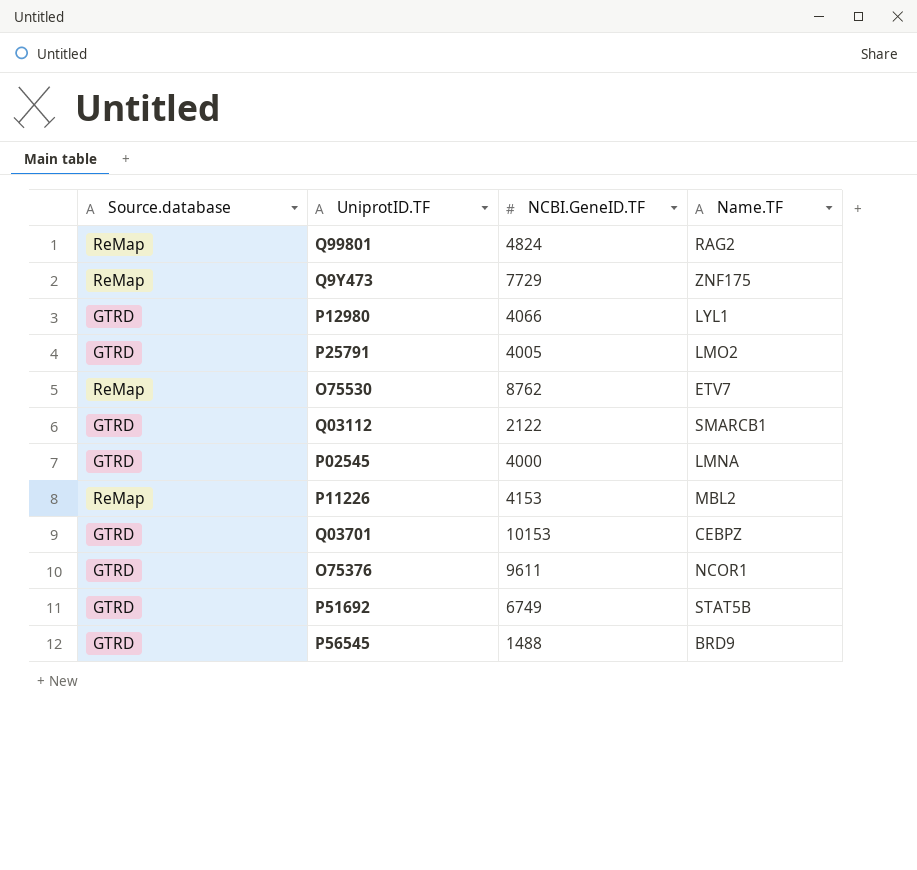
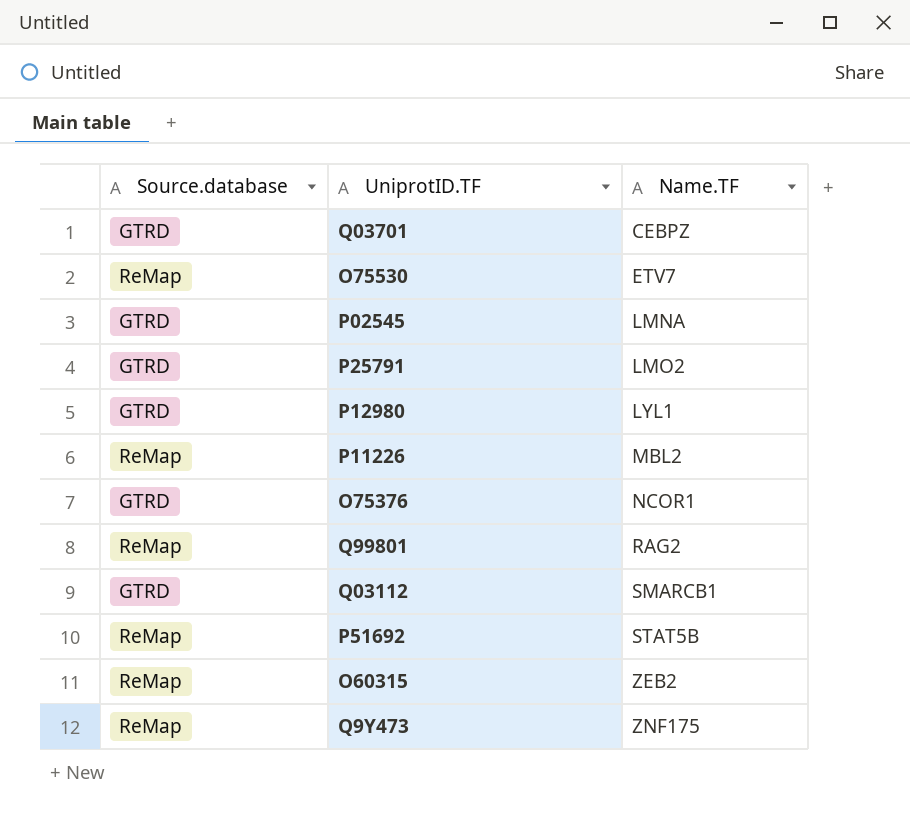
row order: none -> Name.TF ascending
column NCBI.GeneID.TF | position: 3 -> none
row P56545: GTRD | 1488 | BRD9 -> none
P51692 | Source.database: GTRD -> ReMap
row O60315: none -> ReMap | ZEB2

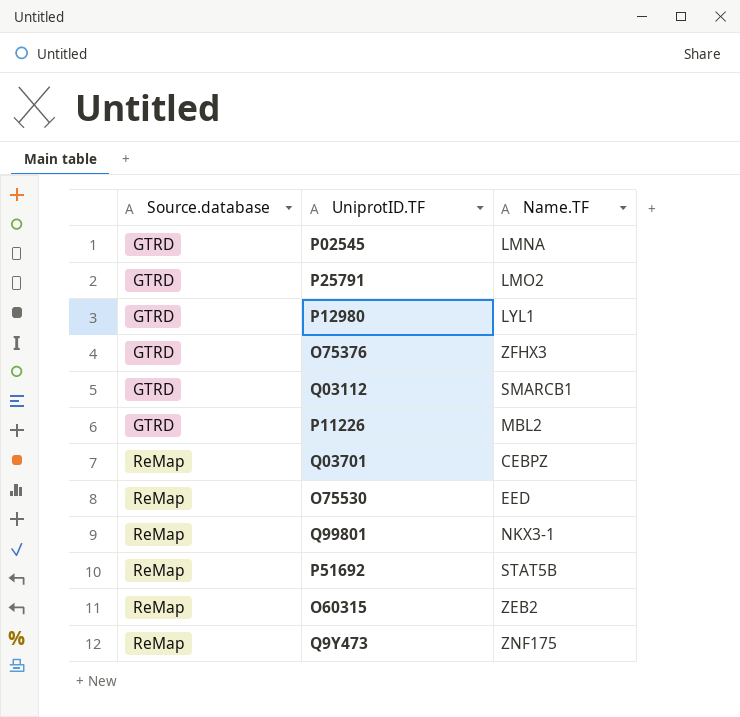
row order: Name.TF ascending -> Source.database ascending
O75376 | Name.TF: NCOR1 -> ZFHX3
P11226 | Source.database: ReMap -> GTRD
Q03701 | Source.database: GTRD -> ReMap
O75530 | Name.TF: ETV7 -> EED
Q99801 | Name.TF: RAG2 -> NKX3-1

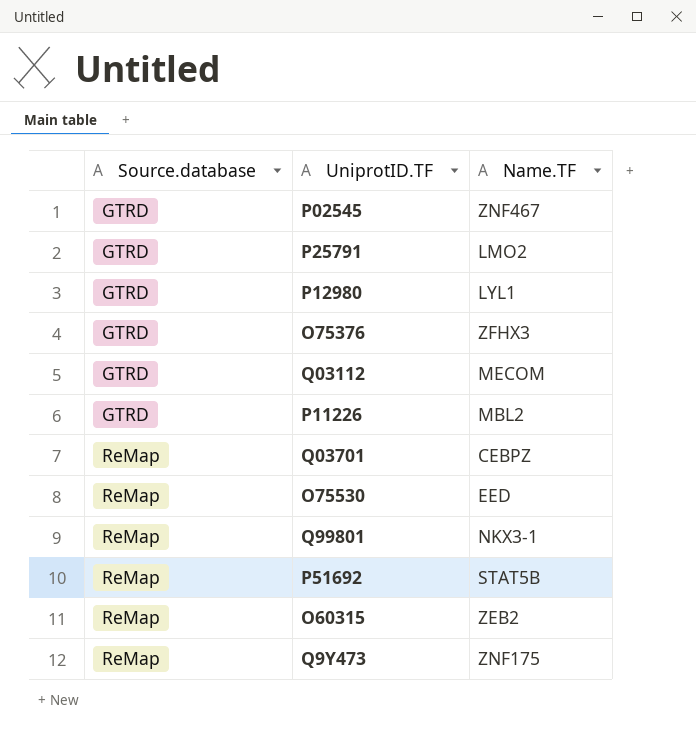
P02545 | Name.TF: LMNA -> ZNF467
Q03112 | Name.TF: SMARCB1 -> MECOM

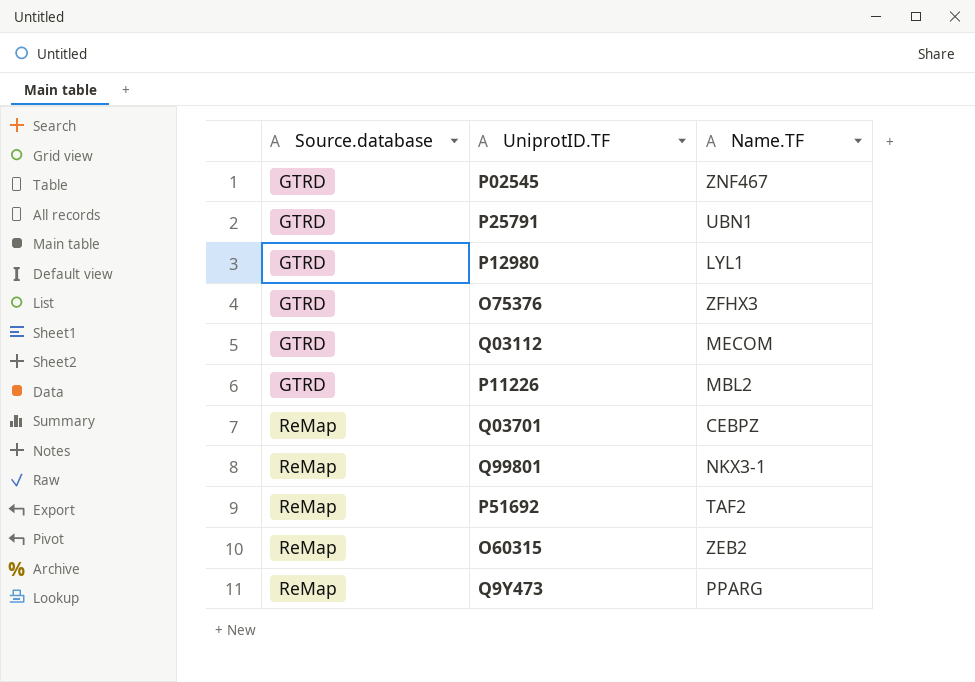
row O75530: ReMap | EED -> none
P25791 | Name.TF: LMO2 -> UBN1
P51692 | Name.TF: STAT5B -> TAF2
Q9Y473 | Name.TF: ZNF175 -> PPARG

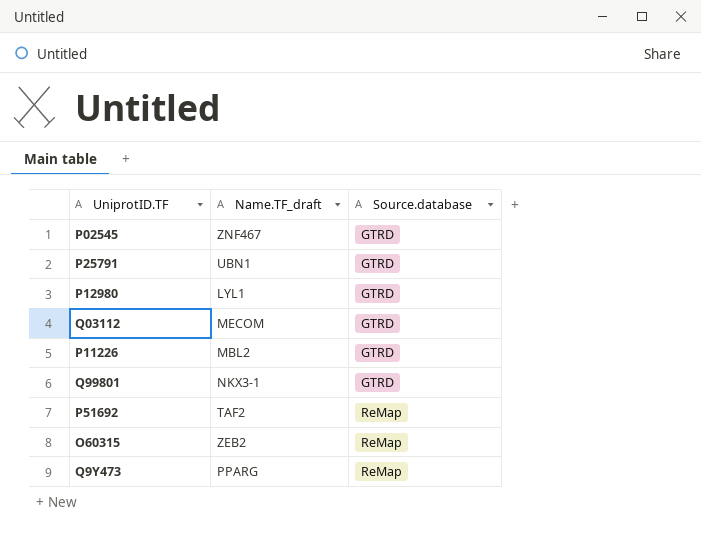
column name: Name.TF -> Name.TF_draft
column Source.database | position: 1 -> 3
row O75376: GTRD | ZFHX3 -> none
row Q03701: ReMap | CEBPZ -> none
Q99801 | Source.database: ReMap -> GTRD

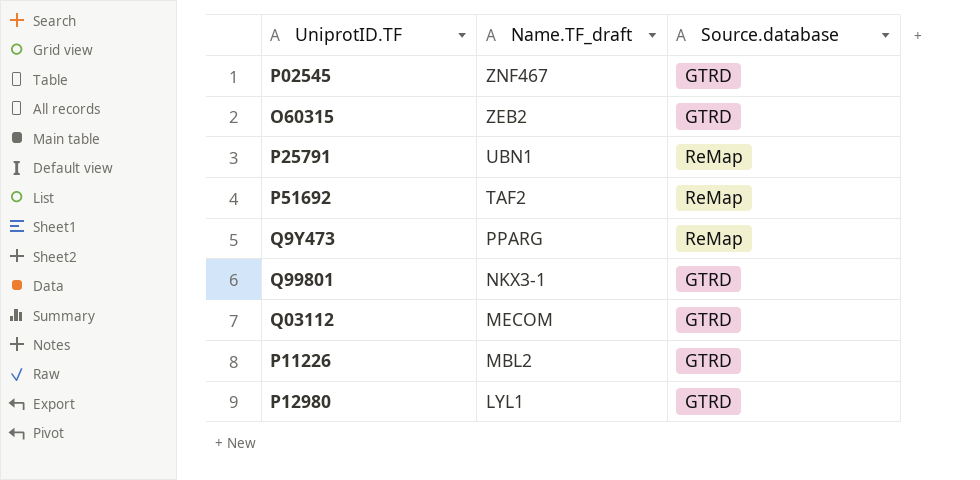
row order: Source.database ascending -> Name.TF_draft descending
O60315 | Source.database: ReMap -> GTRD
P25791 | Source.database: GTRD -> ReMap

